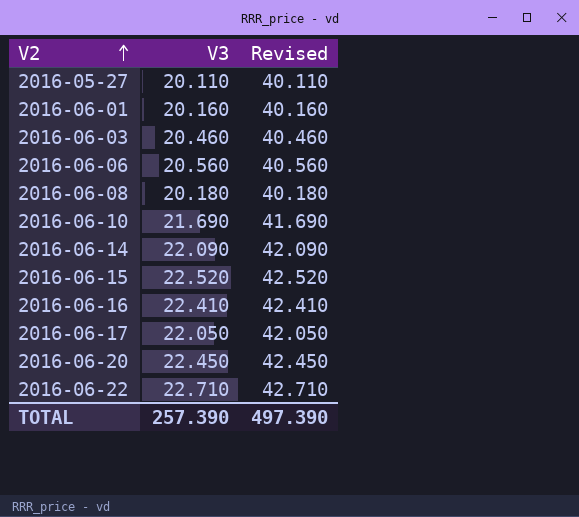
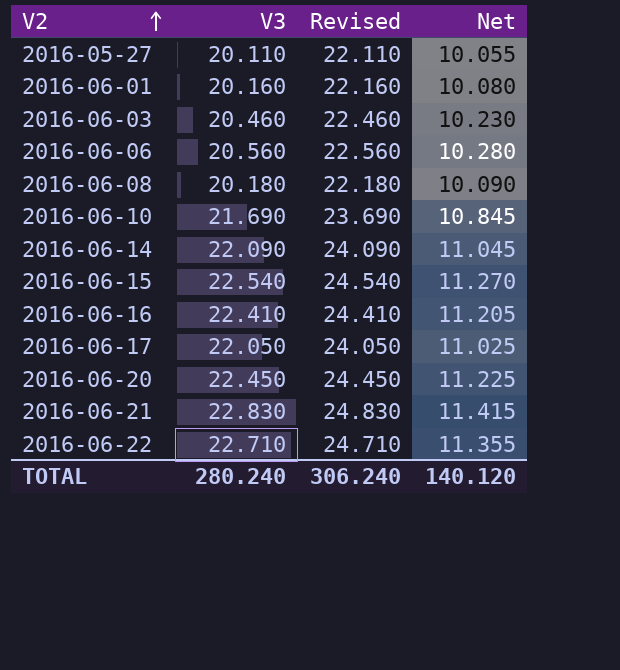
column Revised | formula: [V3] + 20 -> [V3] + 2
column Net | formula: none -> [V3] * 0.5
2016-06-15 | V3: 22.520 -> 22.540
row 2016-06-21: none -> 22.830 | 24.830 | 11.415
TOTAL | V3: 257.390 -> 280.240
TOTAL | Revised: 497.390 -> 306.240

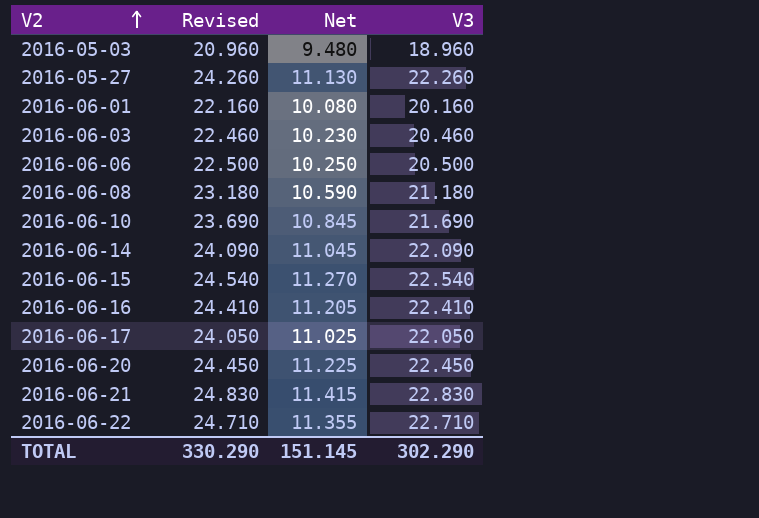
column V3 | position: 2 -> 4
row 2016-05-03: none -> 20.960 | 9.480 | 18.960
2016-05-27 | Revised: 22.110 -> 24.260
2016-05-27 | Net: 10.055 -> 11.130
2016-05-27 | V3: 20.110 -> 22.260
2016-06-06 | Revised: 22.560 -> 22.500
2016-06-06 | Net: 10.280 -> 10.250
2016-06-06 | V3: 20.560 -> 20.500
2016-06-08 | Revised: 22.180 -> 23.180
2016-06-08 | Net: 10.090 -> 10.590
2016-06-08 | V3: 20.180 -> 21.180
TOTAL | Revised: 306.240 -> 330.290
TOTAL | Net: 140.120 -> 151.145
TOTAL | V3: 280.240 -> 302.290

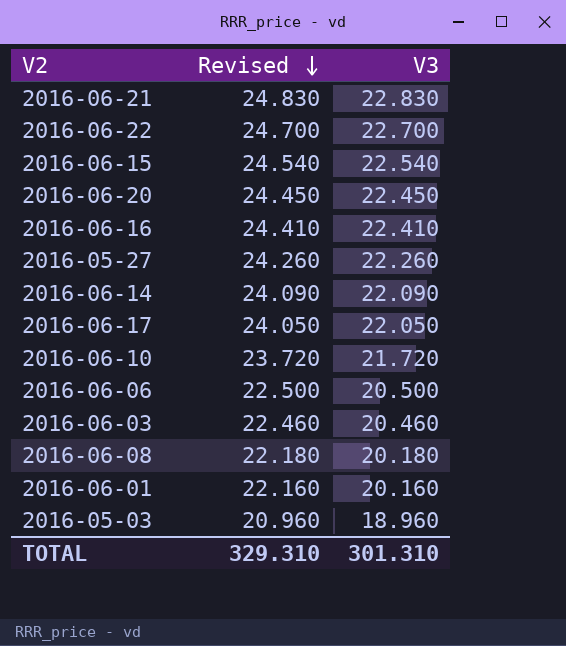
row order: V2 ascending -> Revised descending
column Net | formula: [V3] * 0.5 -> none
2016-06-22 | Revised: 24.710 -> 24.700
2016-06-22 | V3: 22.710 -> 22.700
2016-06-10 | Revised: 23.690 -> 23.720
2016-06-10 | V3: 21.690 -> 21.720
2016-06-08 | Revised: 23.180 -> 22.180
2016-06-08 | V3: 21.180 -> 20.180
TOTAL | Revised: 330.290 -> 329.310
TOTAL | V3: 302.290 -> 301.310

